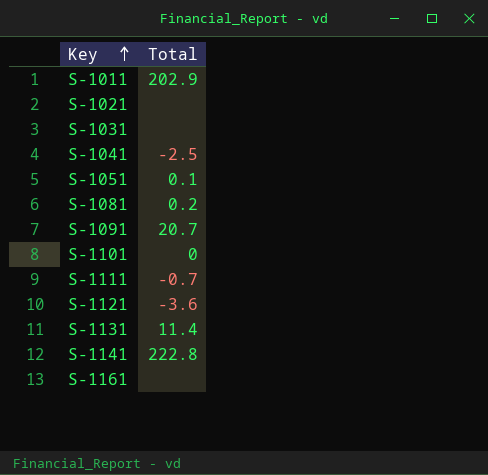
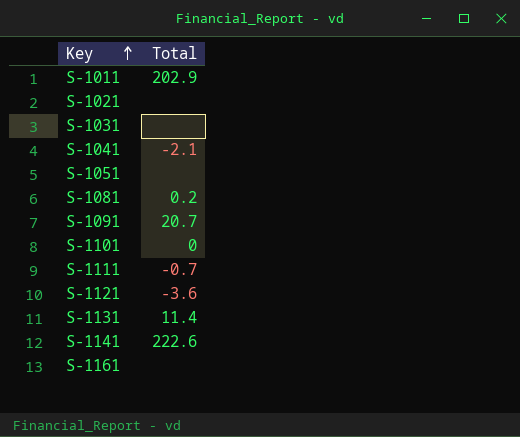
S-1041 | Total: -2.5 -> -2.1
S-1051 | Total: 0.1 -> none
S-1141 | Total: 222.8 -> 222.6

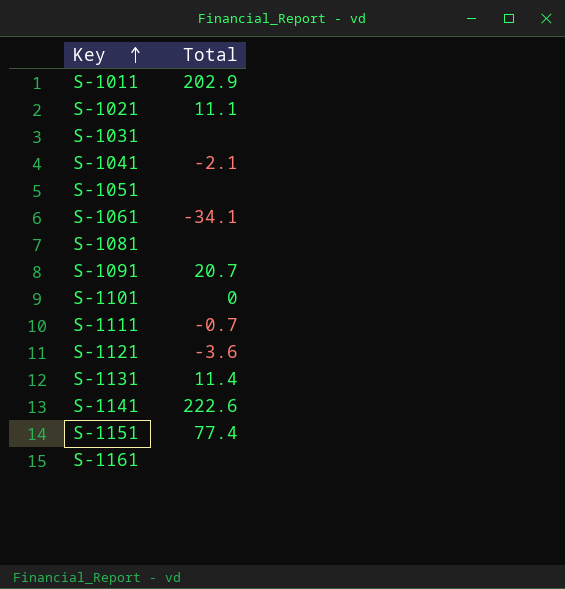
S-1021 | Total: none -> 11.1
row S-1061: none -> -34.1
S-1081 | Total: 0.2 -> none
row S-1151: none -> 77.4

